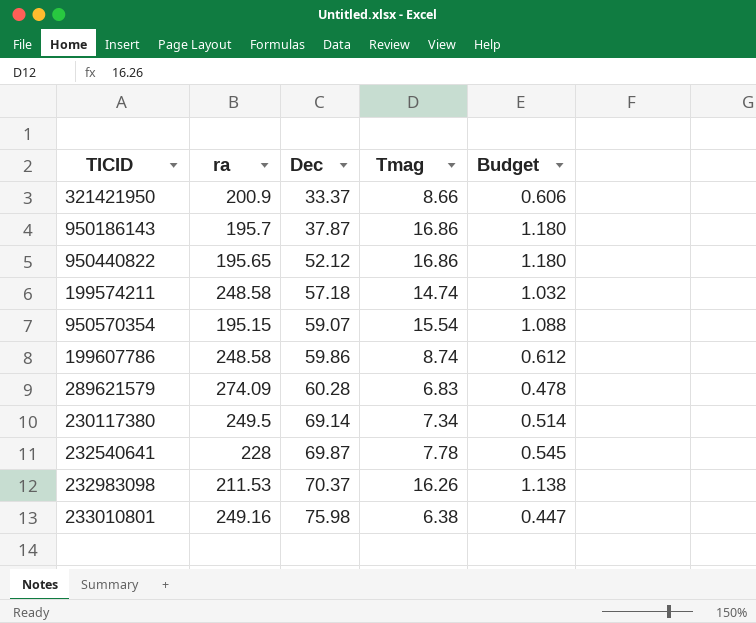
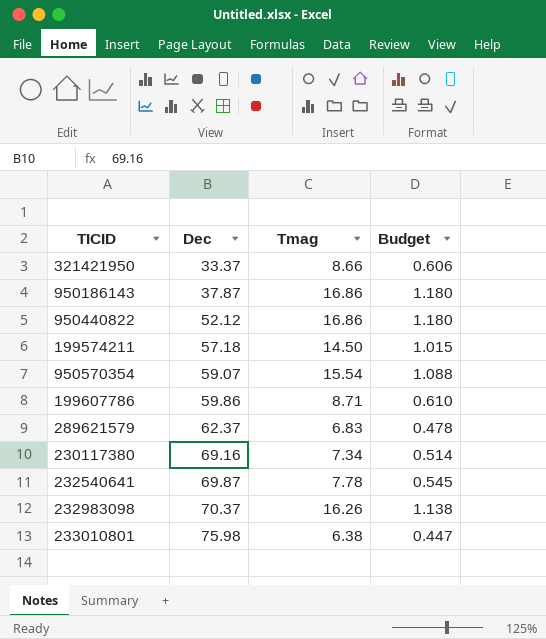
column ra | position: 2 -> none
199574211 | Tmag: 14.74 -> 14.50
199574211 | Budget: 1.032 -> 1.015
199607786 | Tmag: 8.74 -> 8.71
199607786 | Budget: 0.612 -> 0.610
289621579 | Dec: 60.28 -> 62.37
230117380 | Dec: 69.14 -> 69.16

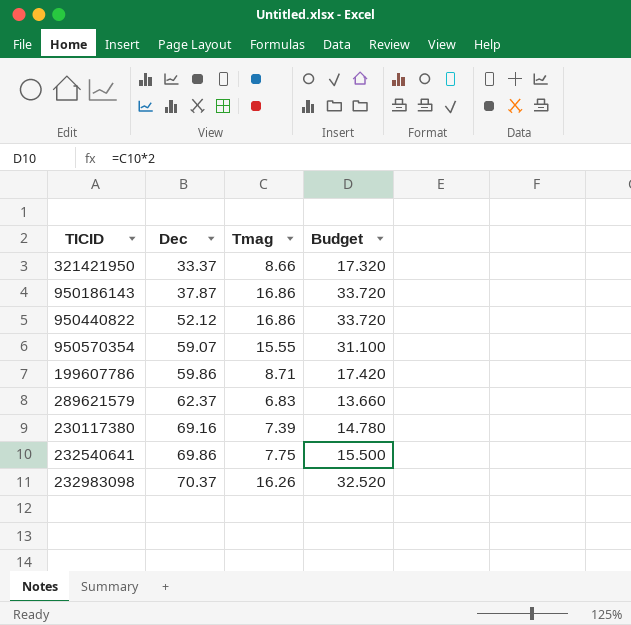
column Budget | formula: [Tmag] * 0.07 -> [Tmag] * 2
row 199574211: 57.18 | 14.50 | 1.015 -> none
row 233010801: 75.98 | 6.38 | 0.447 -> none
950570354 | Tmag: 15.54 -> 15.55
230117380 | Tmag: 7.34 -> 7.39
232540641 | Dec: 69.87 -> 69.86
232540641 | Tmag: 7.78 -> 7.75

